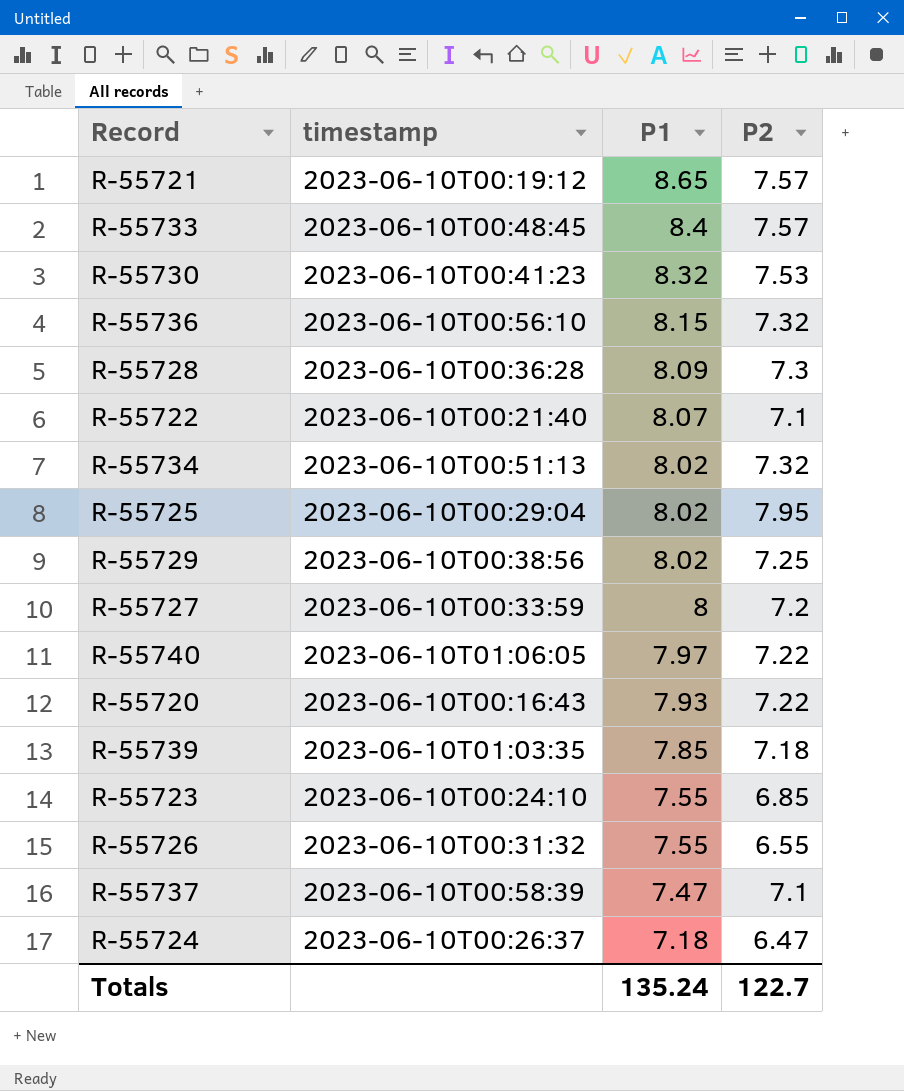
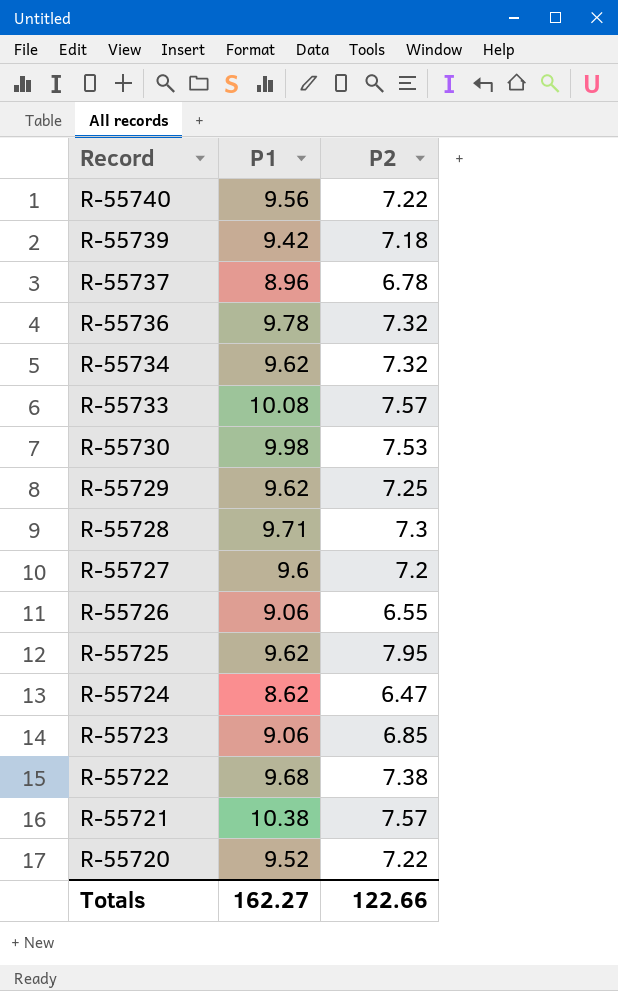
row order: P1 descending -> Record descending
column timestamp | position: 2 -> none
R-55740 | P1: 7.97 -> 9.56
R-55739 | P1: 7.85 -> 9.42
R-55737 | P1: 7.47 -> 8.96
R-55737 | P2: 7.1 -> 6.78
R-55736 | P1: 8.15 -> 9.78
R-55734 | P1: 8.02 -> 9.62
R-55733 | P1: 8.4 -> 10.08
R-55730 | P1: 8.32 -> 9.98
R-55729 | P1: 8.02 -> 9.62
R-55728 | P1: 8.09 -> 9.71
R-55727 | P1: 8 -> 9.6
R-55726 | P1: 7.55 -> 9.06
R-55725 | P1: 8.02 -> 9.62
R-55724 | P1: 7.18 -> 8.62
R-55723 | P1: 7.55 -> 9.06
R-55722 | P1: 8.07 -> 9.68
R-55722 | P2: 7.1 -> 7.38
R-55721 | P1: 8.65 -> 10.38
R-55720 | P1: 7.93 -> 9.52
Totals | P1: 135.24 -> 162.27
Totals | P2: 122.7 -> 122.66

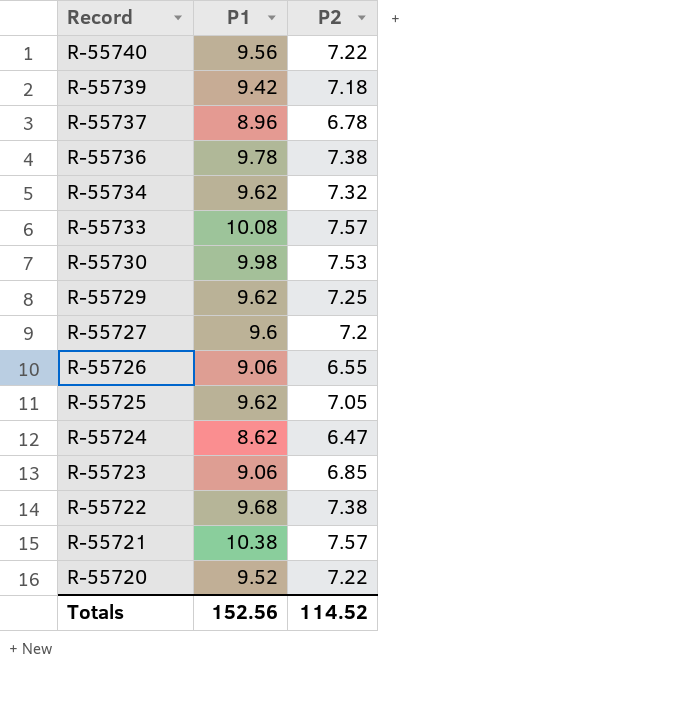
row R-55728: 9.71 | 7.3 -> none
R-55736 | P2: 7.32 -> 7.38
R-55725 | P2: 7.95 -> 7.05
Totals | P1: 162.27 -> 152.56
Totals | P2: 122.66 -> 114.52

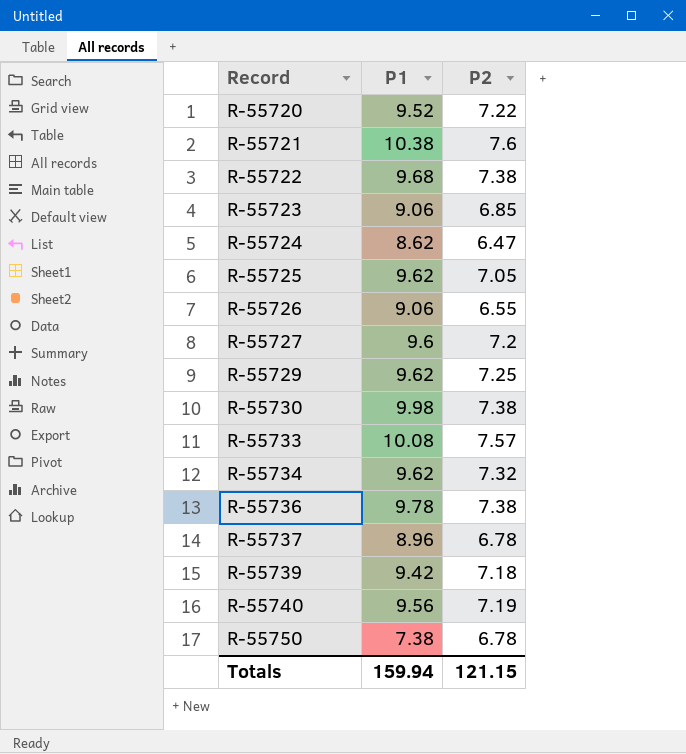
row order: Record descending -> Record ascending
R-55721 | P2: 7.57 -> 7.6
R-55730 | P2: 7.53 -> 7.38
R-55740 | P2: 7.22 -> 7.19
row R-55750: none -> 7.38 | 6.78
Totals | P1: 152.56 -> 159.94
Totals | P2: 114.52 -> 121.15

